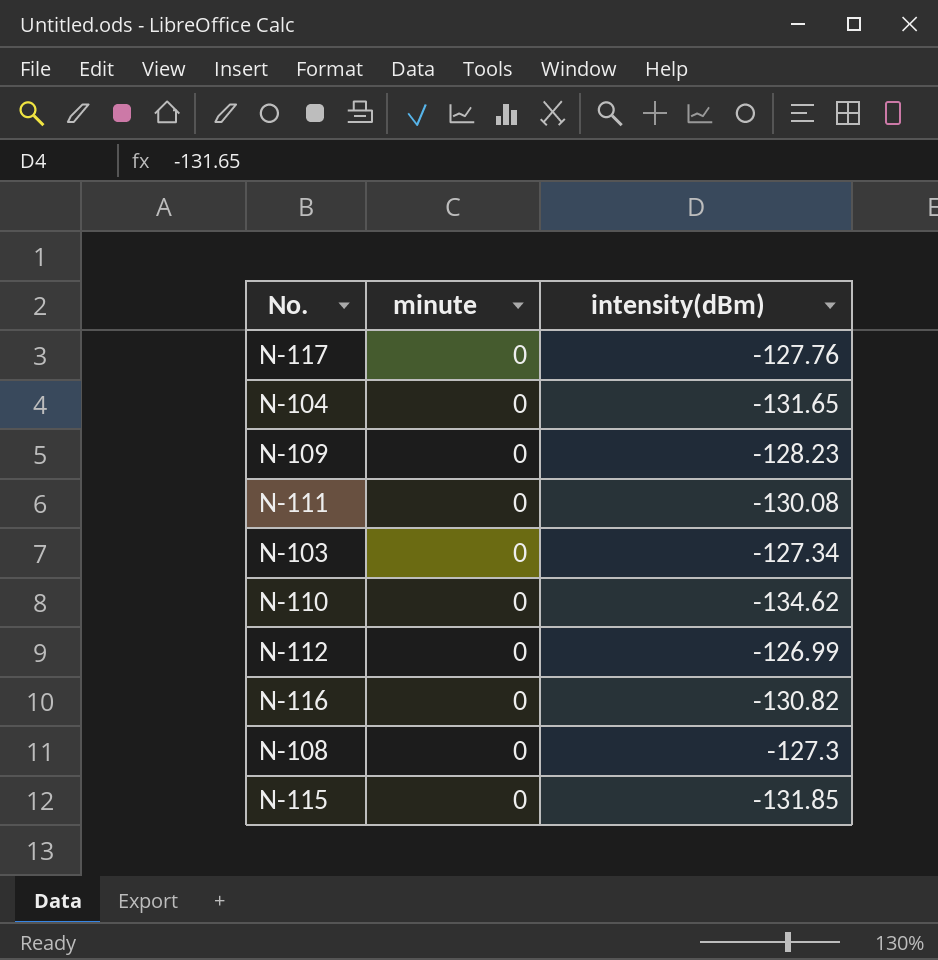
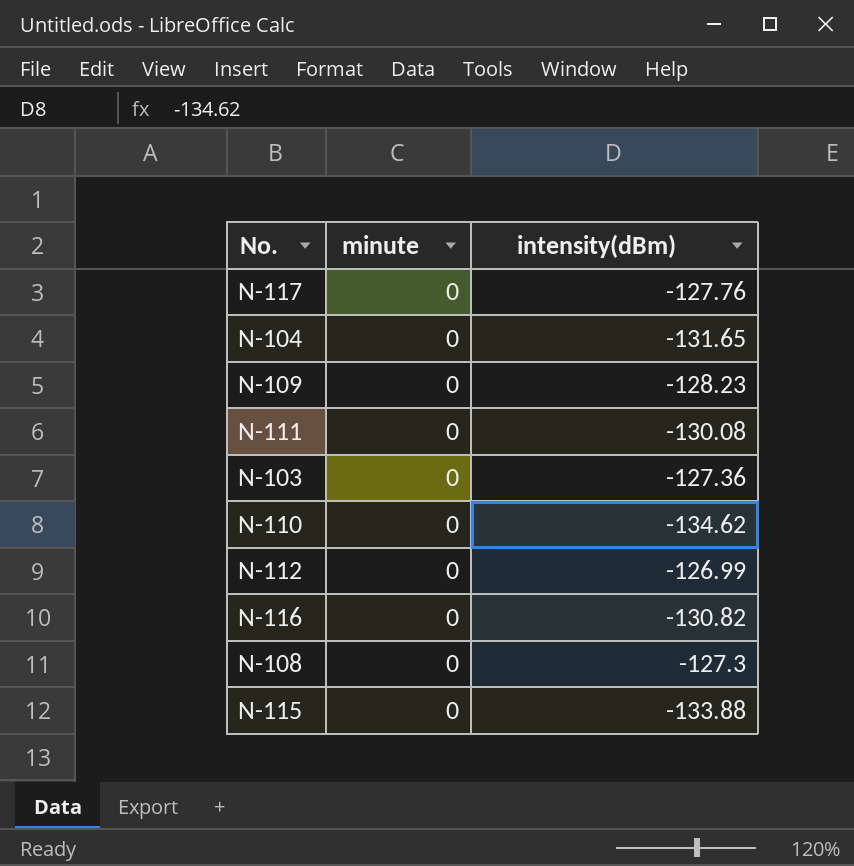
N-103 | intensity(dBm): -127.34 -> -127.36
N-115 | intensity(dBm): -131.85 -> -133.88

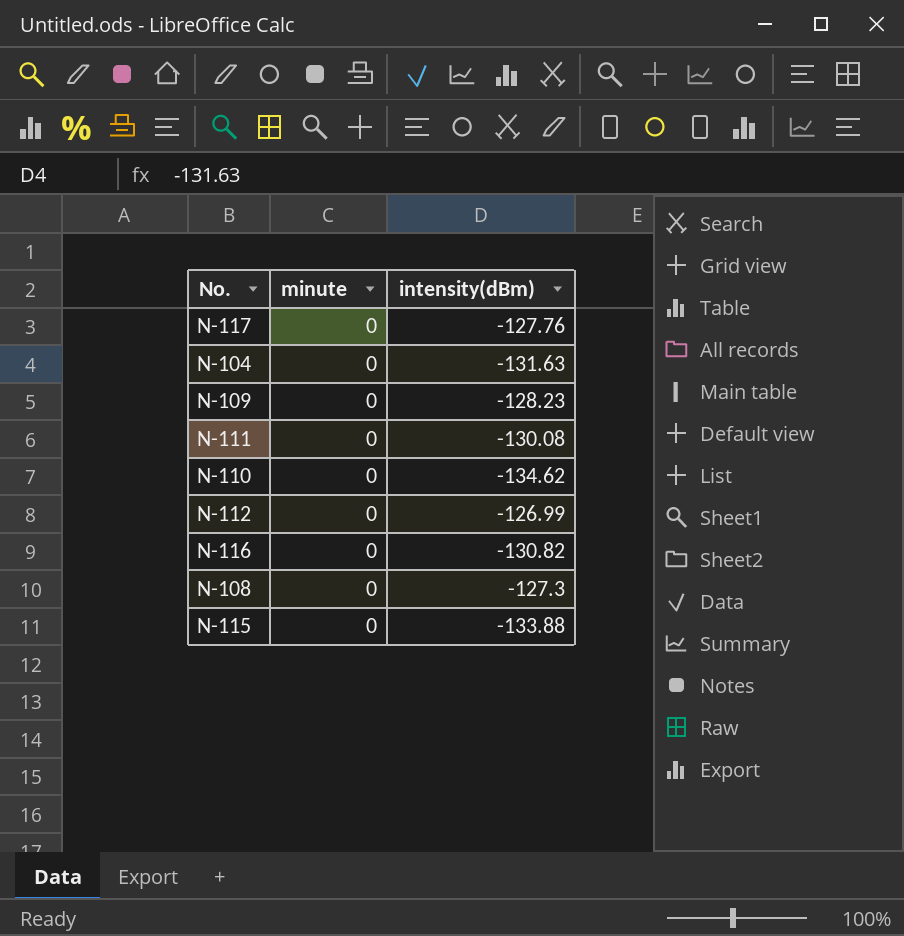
row N-103: 0 | -127.36 -> none
N-104 | intensity(dBm): -131.65 -> -131.63

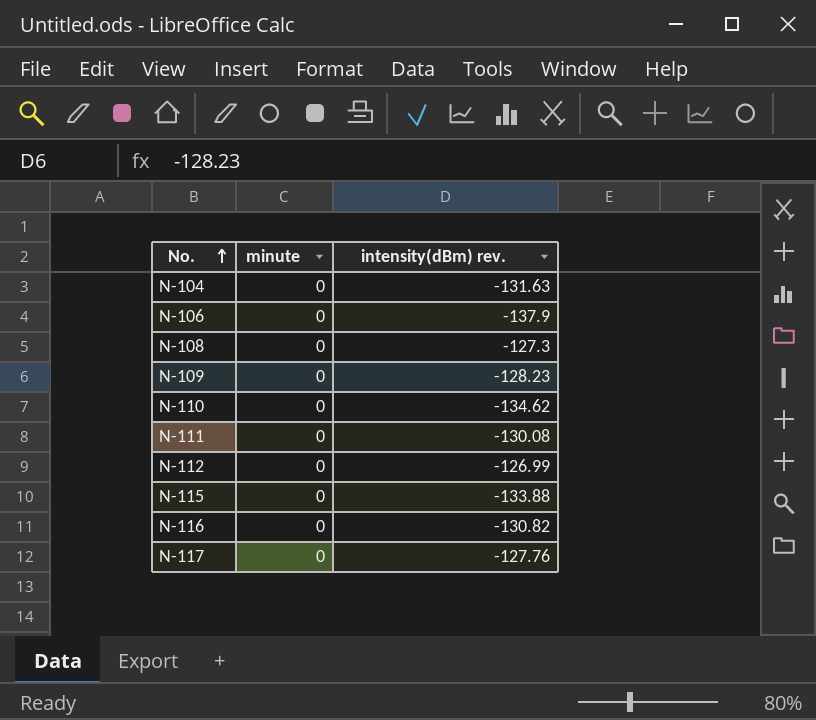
row order: none -> No. ascending
column name: intensity(dBm) -> intensity(dBm) rev.
row N-106: none -> 0 | -137.9

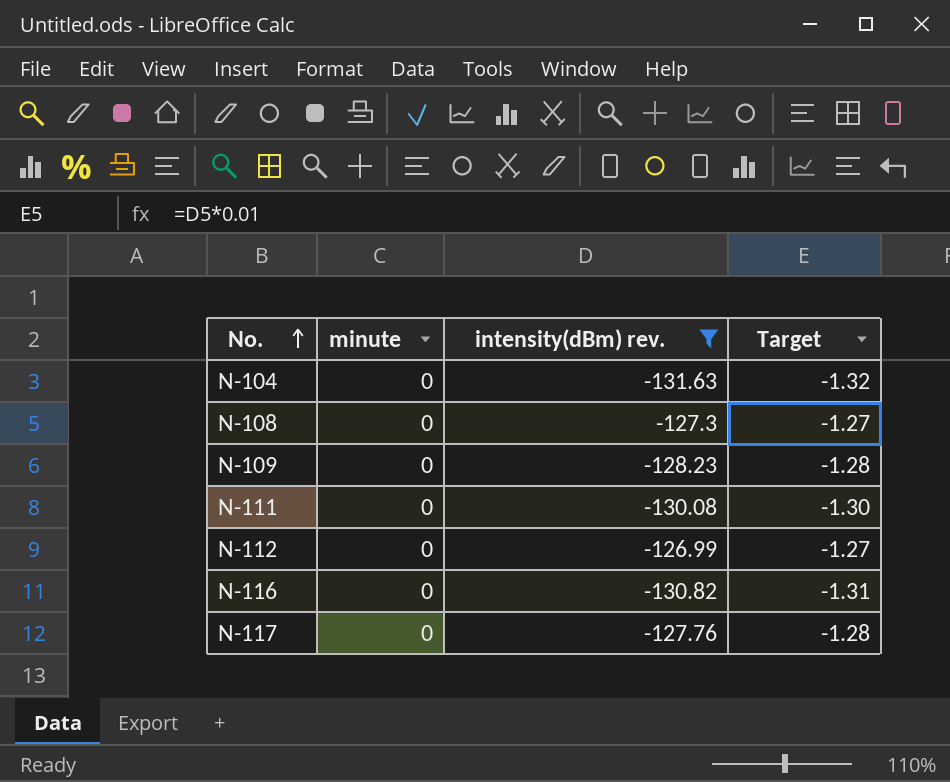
filter: none -> intensity(dBm) rev. >= -131.63
column Target | formula: none -> [intensity(dBm) rev.] * 0.01

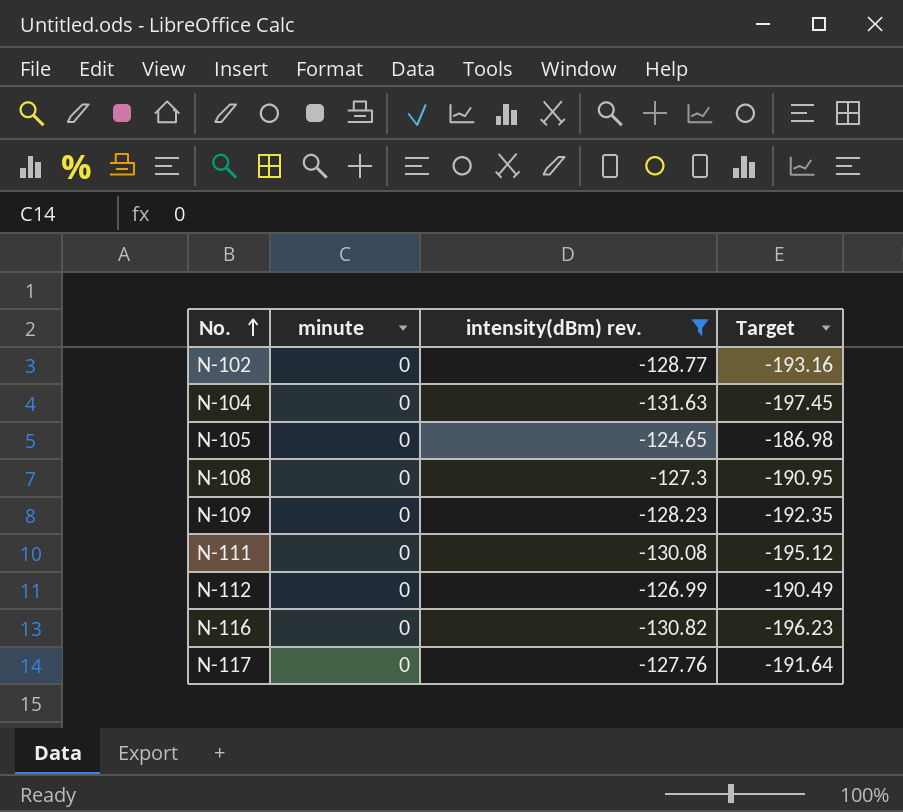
column Target | formula: [intensity(dBm) rev.] * 0.01 -> [intensity(dBm) rev.] * 1.5
row N-102: none -> 0 | -128.77 | -193.16
row N-105: none -> 0 | -124.65 | -186.98

